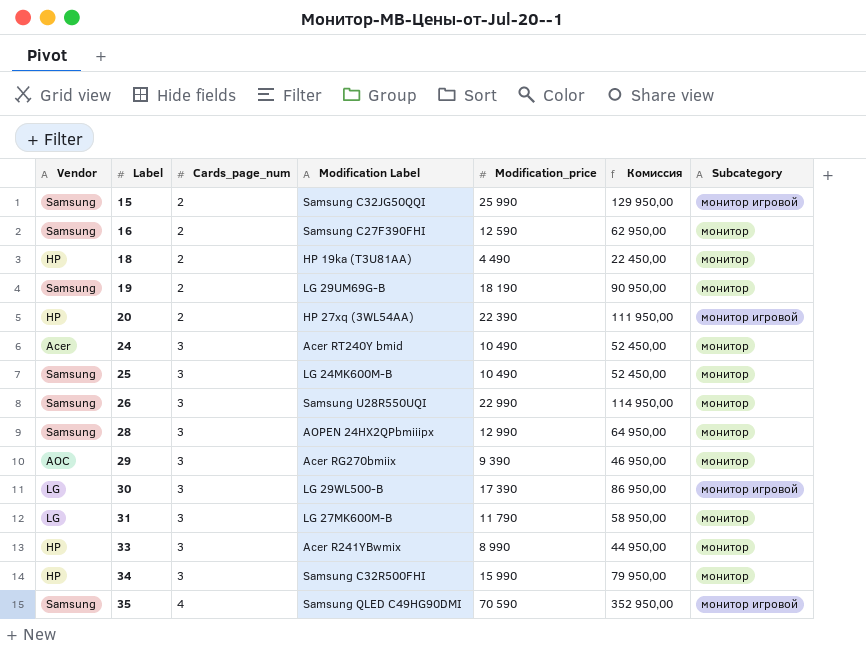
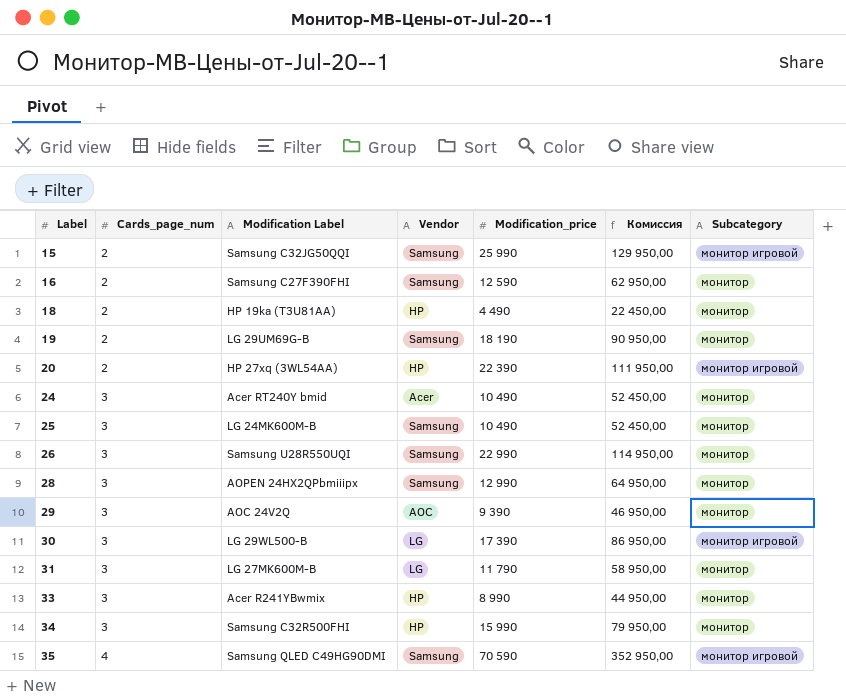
column Vendor | position: 1 -> 4
29 | Modification Label: Acer RG270bmiix -> AOC 24V2Q

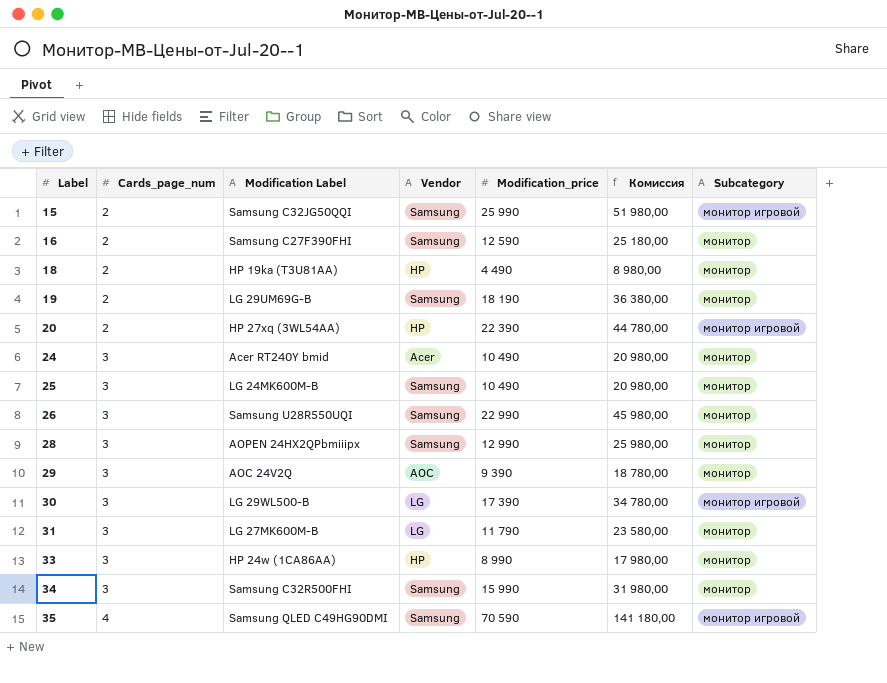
column Комиссия | formula: [Modification_price] * 5 -> [Modification_price] * 2
33 | Modification Label: Acer R241YBwmix -> HP 24w (1CA86AA)
34 | Vendor: HP -> Samsung

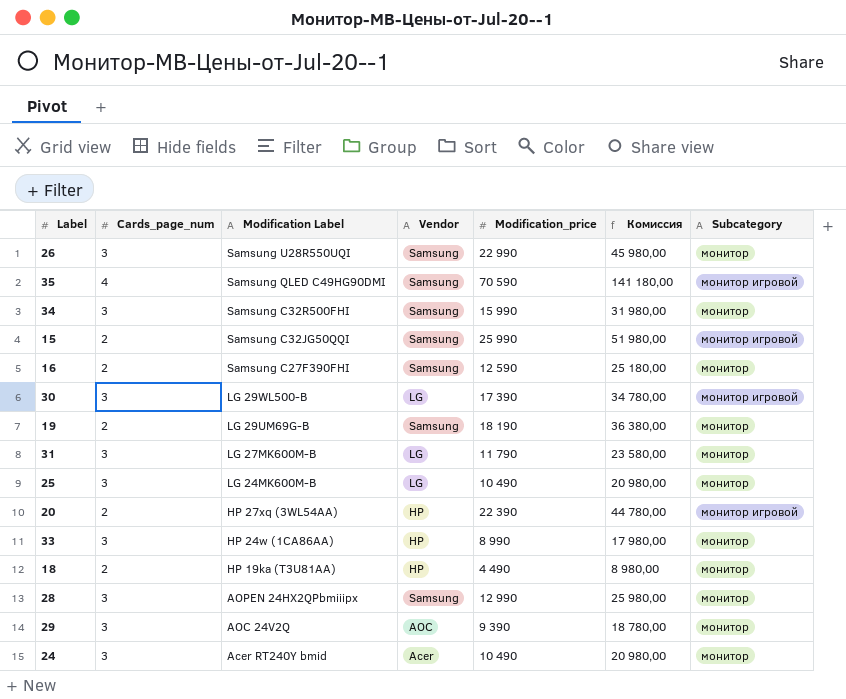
row order: Label ascending -> Modification Label descending
25 | Vendor: Samsung -> LG

